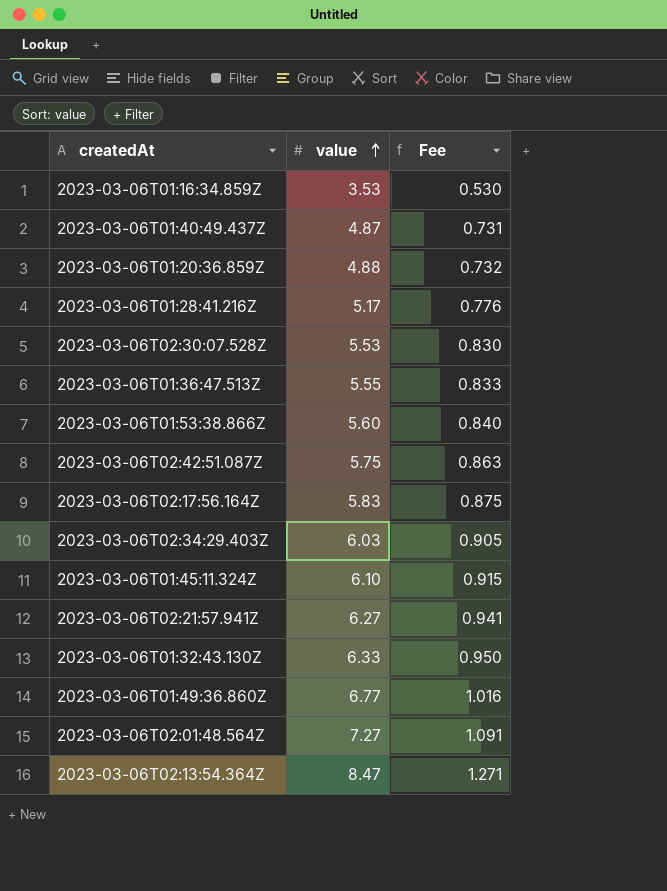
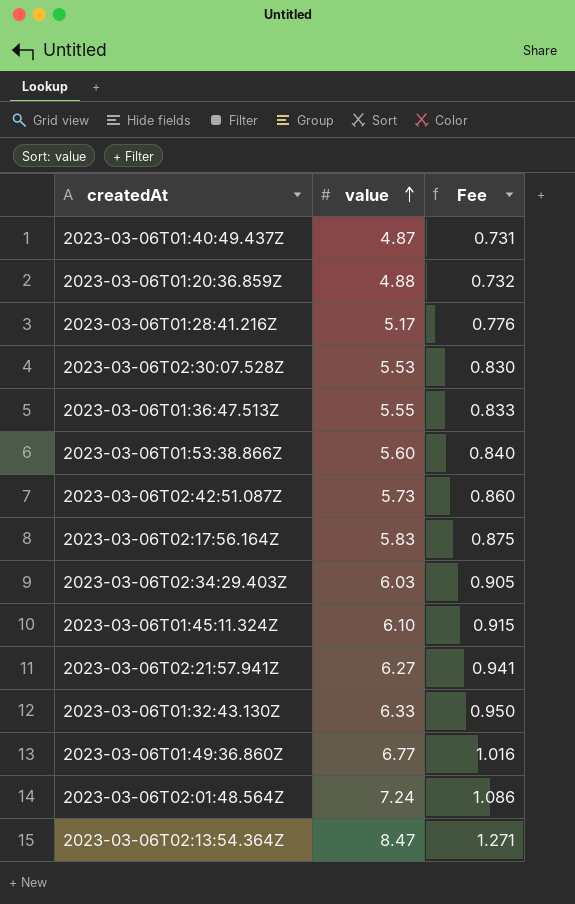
row 2023-03-06T01:16:34.859Z: 3.53 | 0.530 -> none
2023-03-06T02:42:51.087Z | value: 5.75 -> 5.73
2023-03-06T02:42:51.087Z | Fee: 0.863 -> 0.860
2023-03-06T02:01:48.564Z | value: 7.27 -> 7.24
2023-03-06T02:01:48.564Z | Fee: 1.091 -> 1.086

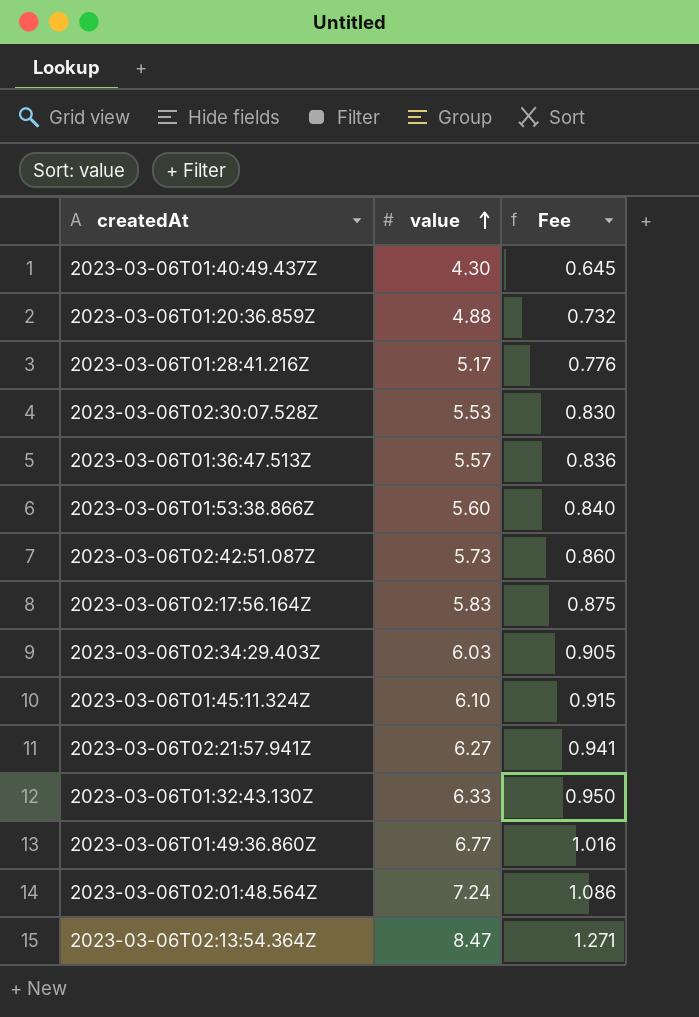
2023-03-06T01:40:49.437Z | value: 4.87 -> 4.30
2023-03-06T01:40:49.437Z | Fee: 0.731 -> 0.645
2023-03-06T01:36:47.513Z | value: 5.55 -> 5.57
2023-03-06T01:36:47.513Z | Fee: 0.833 -> 0.836

